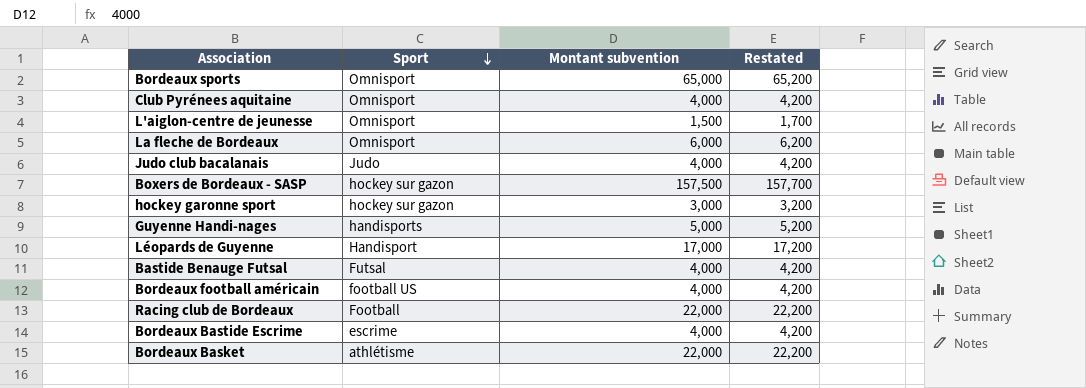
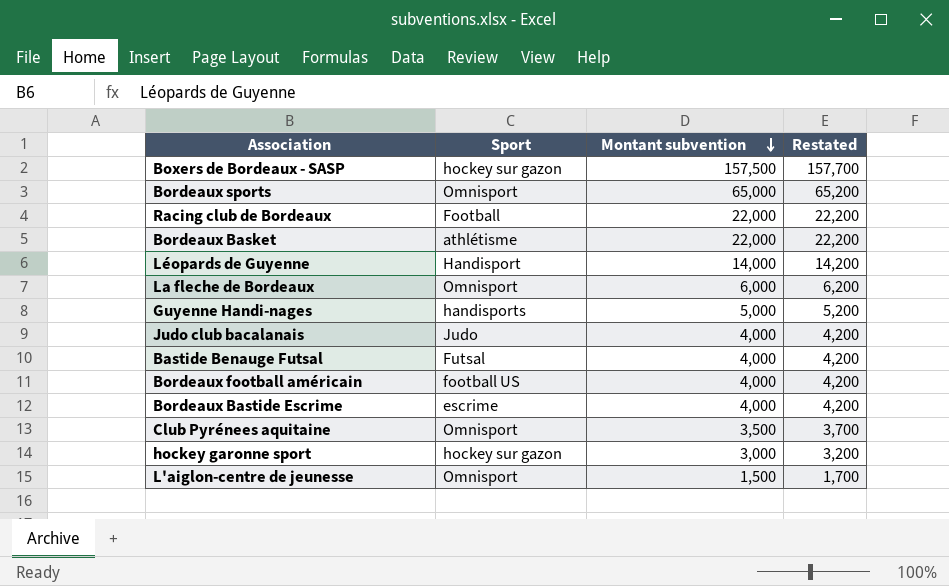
row order: Sport descending -> Montant subvention descending
Léopards de Guyenne | Montant subvention: 17,000 -> 14,000
Léopards de Guyenne | Restated: 17,200 -> 14,200
Club Pyrénees aquitaine | Montant subvention: 4,000 -> 3,500
Club Pyrénees aquitaine | Restated: 4,200 -> 3,700

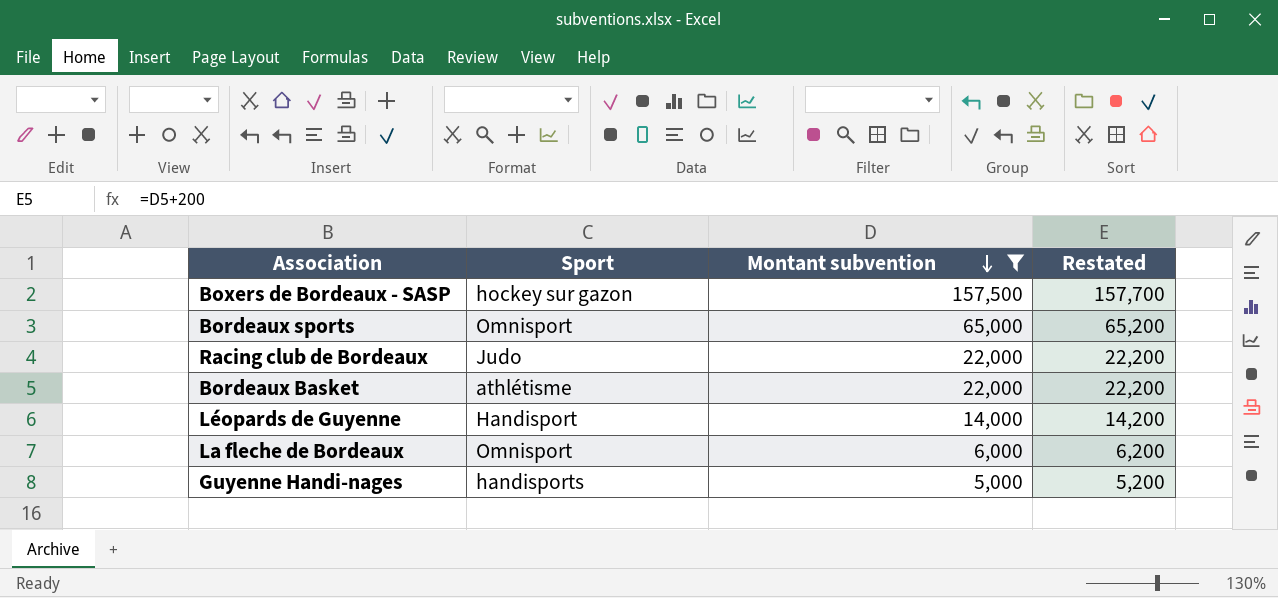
filter: none -> Montant subvention >= 5,000
Racing club de Bordeaux | Sport: Football -> Judo

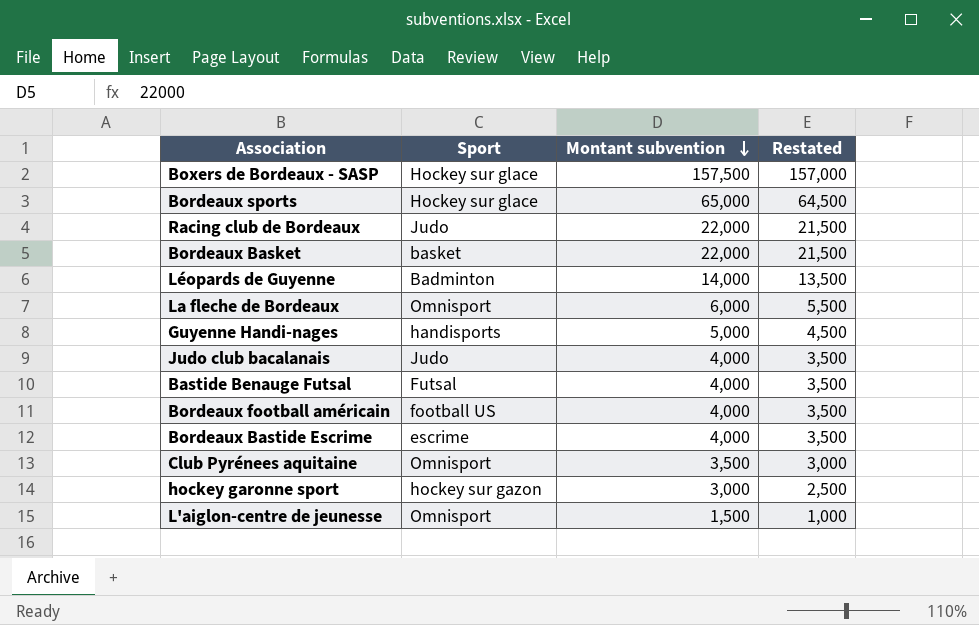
filter: Montant subvention >= 5,000 -> none
column Restated | formula: [Montant subvention] + 200 -> [Montant subvention] - 500
Boxers de Bordeaux - SASP | Sport: hockey sur gazon -> Hockey sur glace
Bordeaux sports | Sport: Omnisport -> Hockey sur glace
Bordeaux Basket | Sport: athlétisme -> basket
Léopards de Guyenne | Sport: Handisport -> Badminton

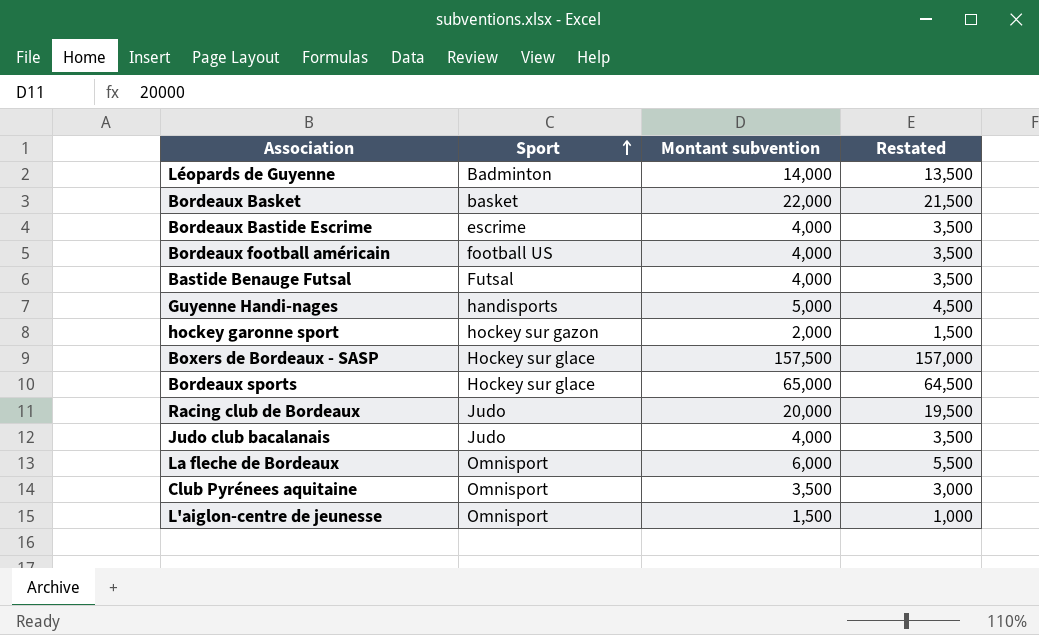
row order: Montant subvention descending -> Sport ascending
hockey garonne sport | Montant subvention: 3,000 -> 2,000
hockey garonne sport | Restated: 2,500 -> 1,500
Racing club de Bordeaux | Montant subvention: 22,000 -> 20,000
Racing club de Bordeaux | Restated: 21,500 -> 19,500

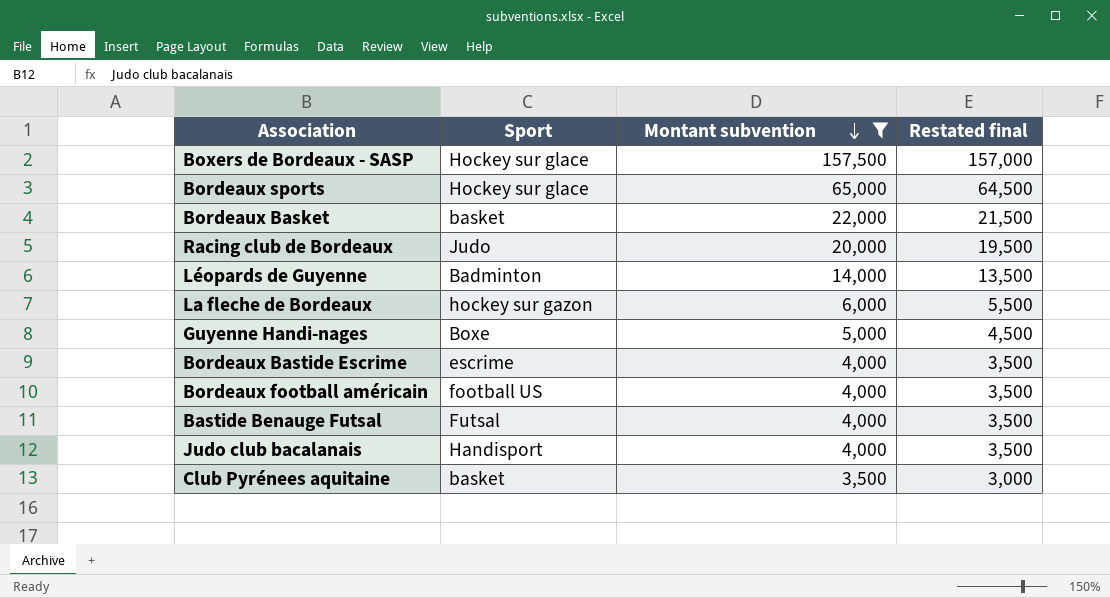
filter: none -> Montant subvention >= 3,500
row order: Sport ascending -> Montant subvention descending
column name: Restated -> Restated final
La fleche de Bordeaux | Sport: Omnisport -> hockey sur gazon
Guyenne Handi-nages | Sport: handisports -> Boxe
Judo club bacalanais | Sport: Judo -> Handisport
Club Pyrénees aquitaine | Sport: Omnisport -> basket

